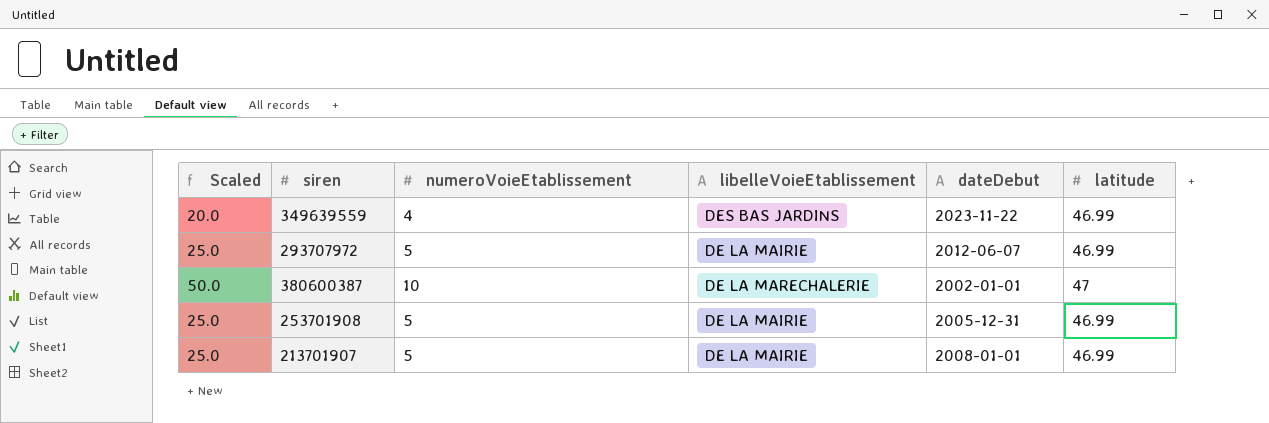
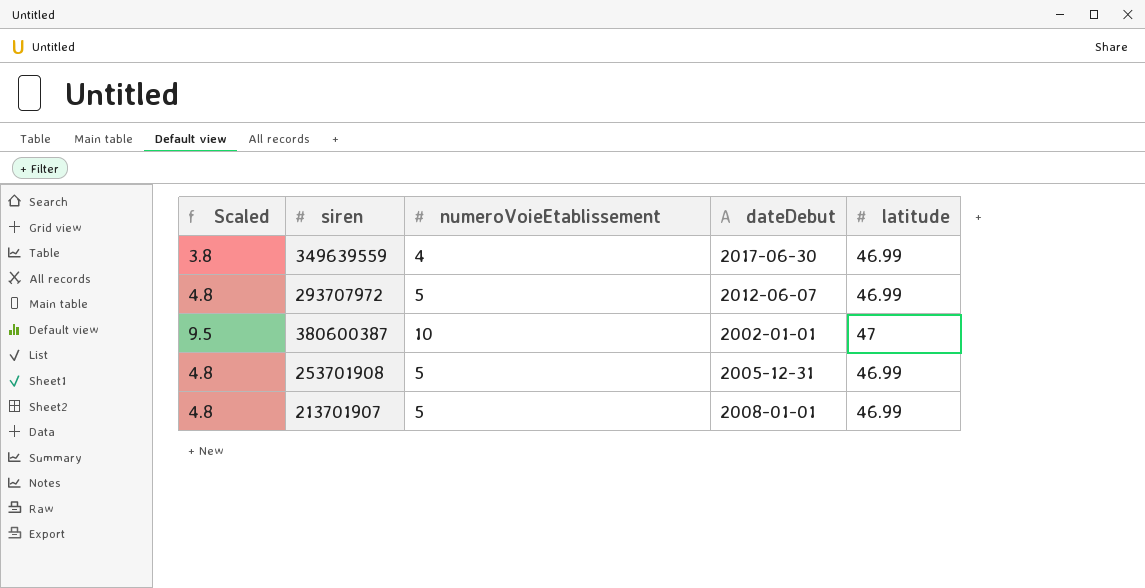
column libelleVoieEtablissement | position: 4 -> none
column Scaled | formula: [numeroVoieEtablissement] * 5 -> [numeroVoieEtablissement] * 0.95
349639559 | dateDebut: 2023-11-22 -> 2017-06-30

